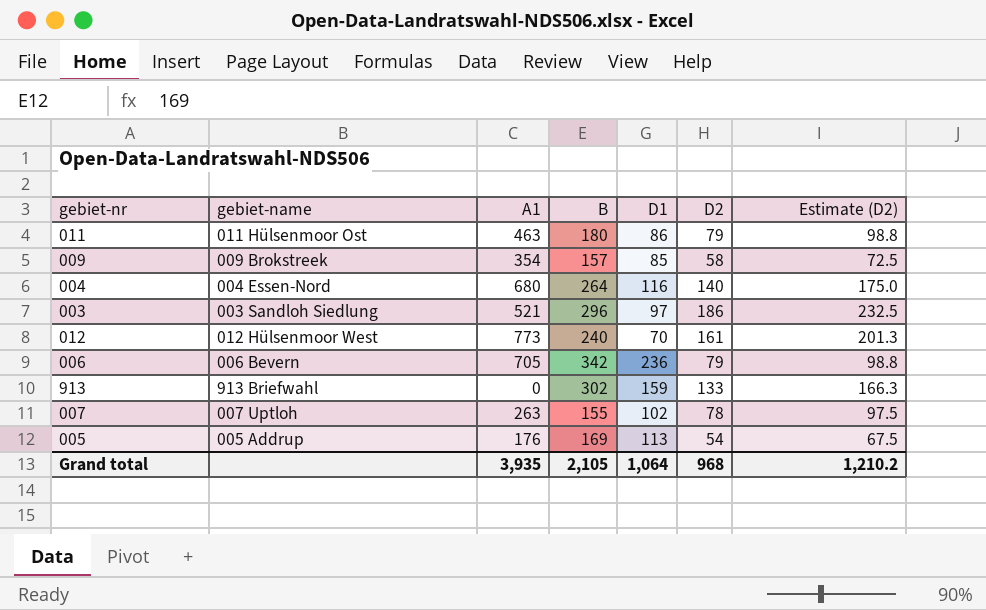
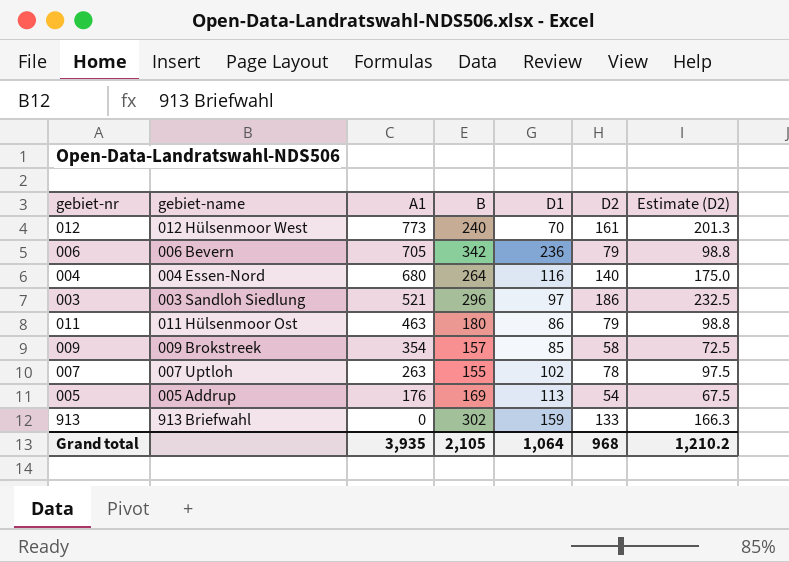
row order: none -> A1 descending

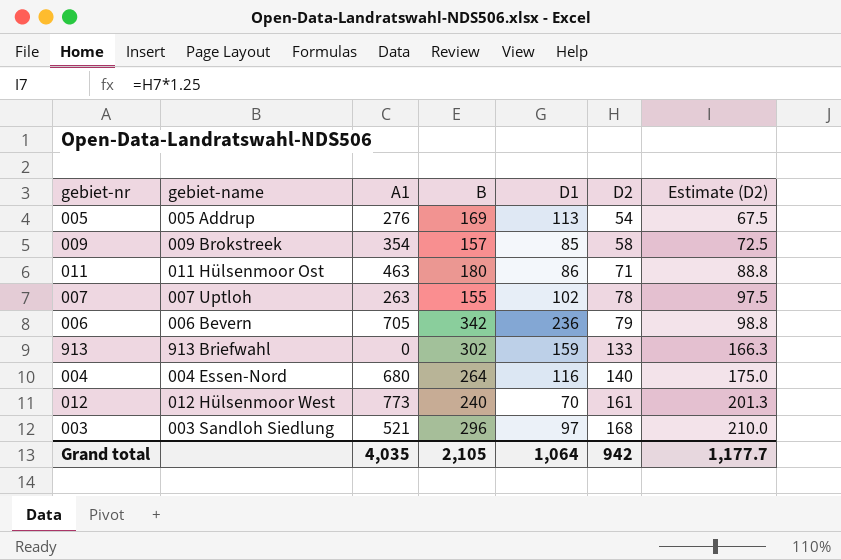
row order: A1 descending -> D2 ascending
005 | A1: 176 -> 276
011 | D2: 79 -> 71
011 | Estimate (D2): 98.8 -> 88.8
003 | D2: 186 -> 168
003 | Estimate (D2): 232.5 -> 210.0
Grand total | A1: 3,935 -> 4,035
Grand total | D2: 968 -> 942
Grand total | Estimate (D2): 1,210.2 -> 1,177.7

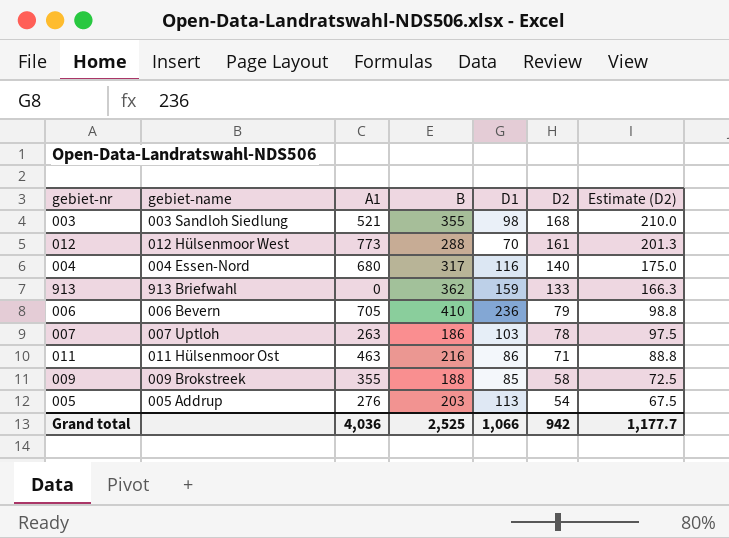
row order: D2 ascending -> D2 descending
003 | B: 296 -> 355
003 | D1: 97 -> 98
012 | B: 240 -> 288
004 | B: 264 -> 317
913 | B: 302 -> 362
006 | B: 342 -> 410
007 | B: 155 -> 186
007 | D1: 102 -> 103
011 | B: 180 -> 216
009 | A1: 354 -> 355
009 | B: 157 -> 188
005 | B: 169 -> 203
Grand total | A1: 4,035 -> 4,036
Grand total | B: 2,105 -> 2,525
Grand total | D1: 1,064 -> 1,066

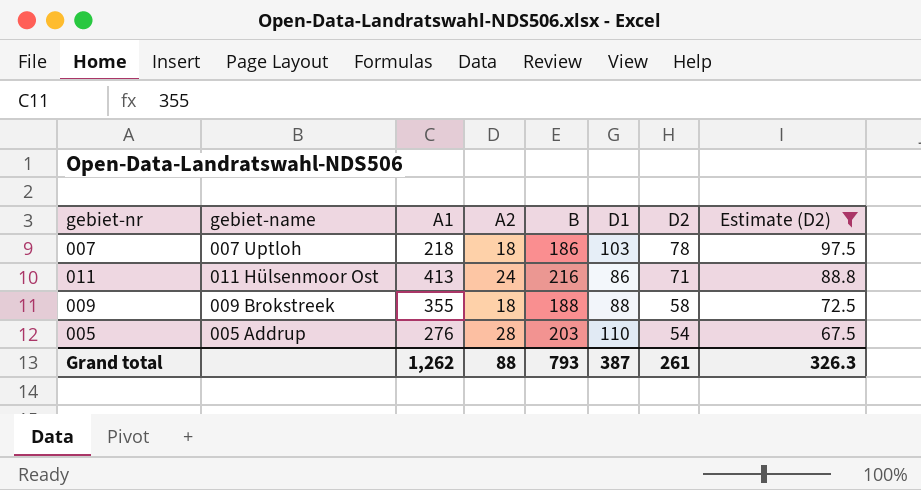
filter: none -> Estimate (D2) <= 97.5
column A2 | position: none -> 4
007 | A1: 263 -> 218
011 | A1: 463 -> 413
009 | D1: 85 -> 88
005 | D1: 113 -> 110
Grand total | A1: 4,036 -> 1,262
Grand total | B: 2,525 -> 793
Grand total | D1: 1,066 -> 387
Grand total | D2: 942 -> 261
Grand total | Estimate (D2): 1,177.7 -> 326.3

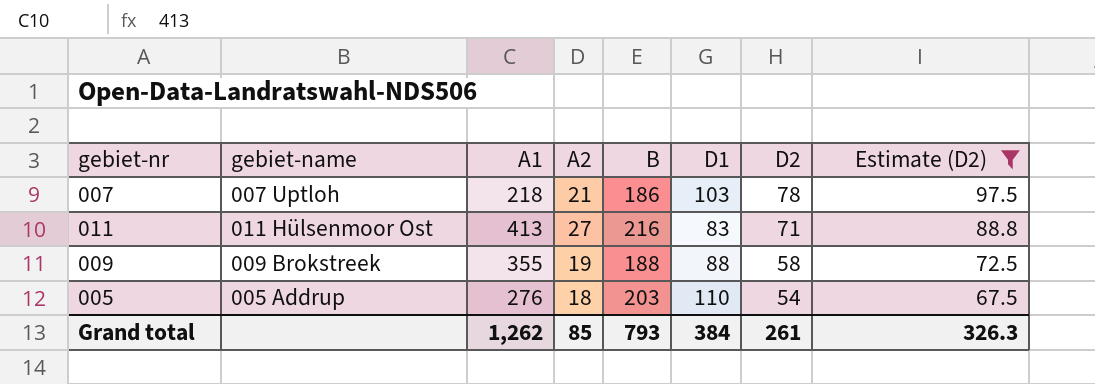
007 | A2: 18 -> 21
011 | A2: 24 -> 27
011 | D1: 86 -> 83
009 | A2: 18 -> 19
005 | A2: 28 -> 18
Grand total | A2: 88 -> 85
Grand total | D1: 387 -> 384

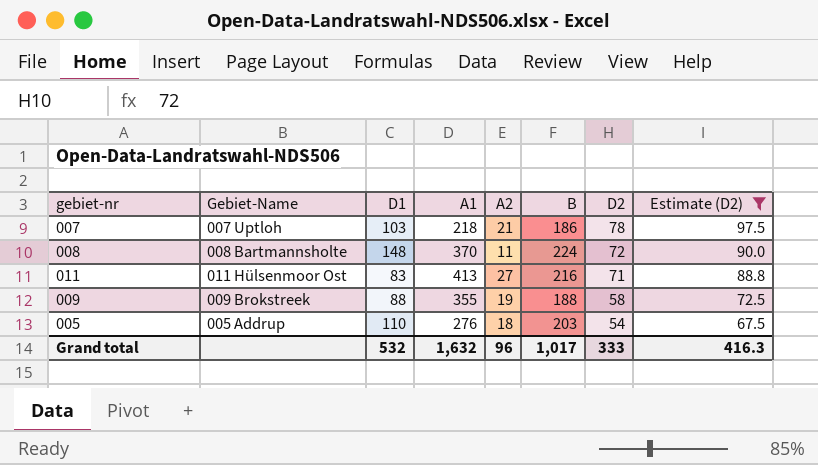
column name: gebiet-name -> Gebiet-Name
column D1 | position: 6 -> 3
row 008: none -> 008 Bartmannsholte | 148 | 370 | 11 | 224 | 72 | 90.0
Grand total | D1: 384 -> 532
Grand total | A1: 1,262 -> 1,632
Grand total | A2: 85 -> 96
Grand total | B: 793 -> 1,017
Grand total | D2: 261 -> 333
Grand total | Estimate (D2): 326.3 -> 416.3

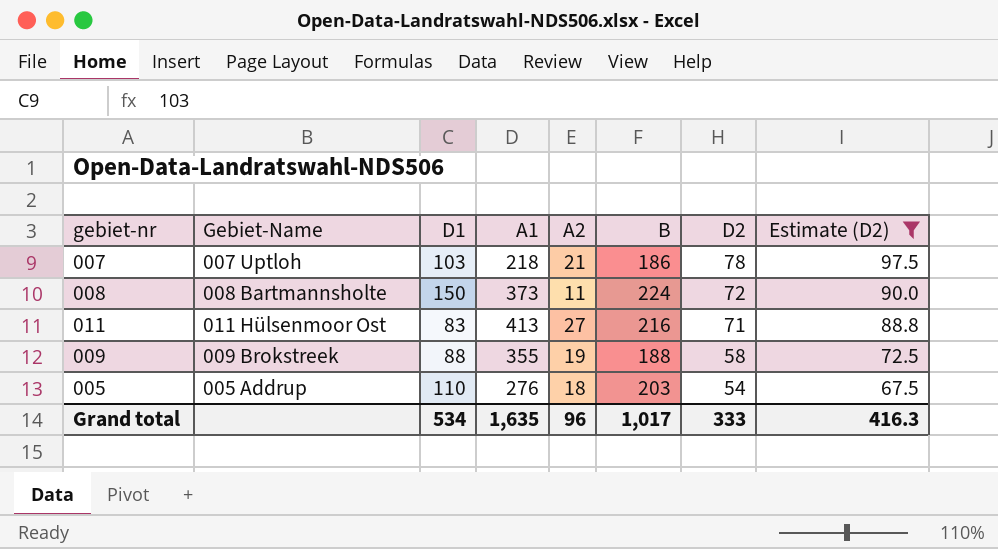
008 | D1: 148 -> 150
008 | A1: 370 -> 373
Grand total | D1: 532 -> 534
Grand total | A1: 1,632 -> 1,635

